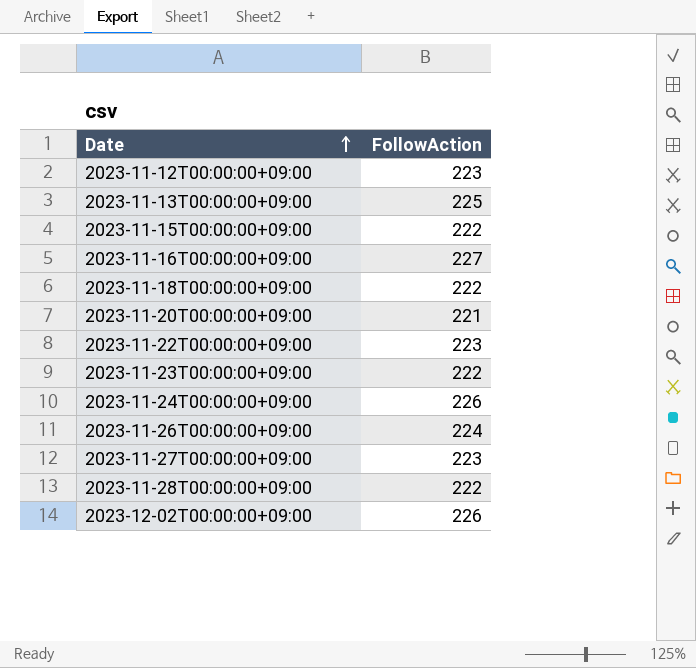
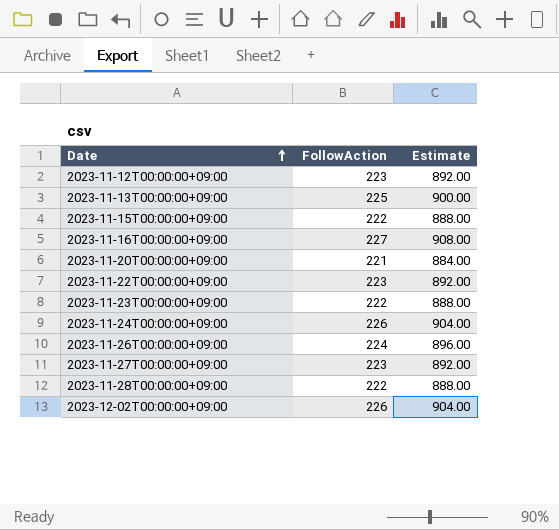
column Estimate | formula: none -> [FollowAction] * 4
row 2023-11-18T00:00:00+09:00: 222 -> none

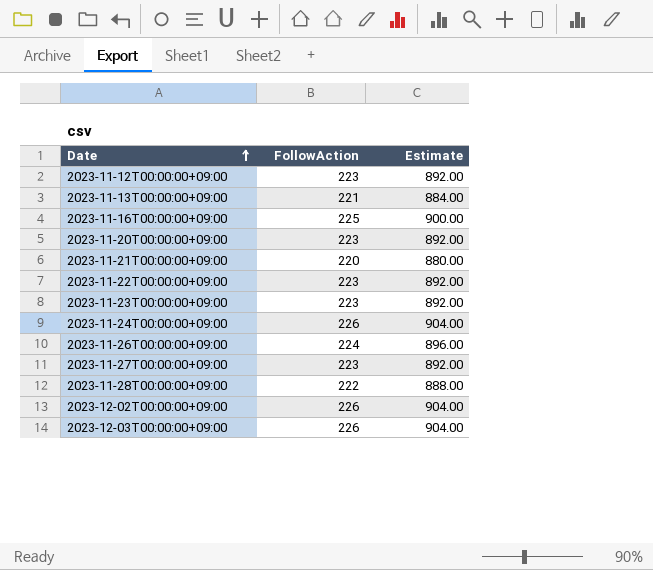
row 2023-11-15T00:00:00+09:00: 222 | 888.00 -> none
2023-11-13T00:00:00+09:00 | FollowAction: 225 -> 221
2023-11-13T00:00:00+09:00 | Estimate: 900.00 -> 884.00
2023-11-16T00:00:00+09:00 | FollowAction: 227 -> 225
2023-11-16T00:00:00+09:00 | Estimate: 908.00 -> 900.00
2023-11-20T00:00:00+09:00 | FollowAction: 221 -> 223
2023-11-20T00:00:00+09:00 | Estimate: 884.00 -> 892.00
row 2023-11-21T00:00:00+09:00: none -> 220 | 880.00
2023-11-23T00:00:00+09:00 | FollowAction: 222 -> 223
2023-11-23T00:00:00+09:00 | Estimate: 888.00 -> 892.00
row 2023-12-03T00:00:00+09:00: none -> 226 | 904.00

